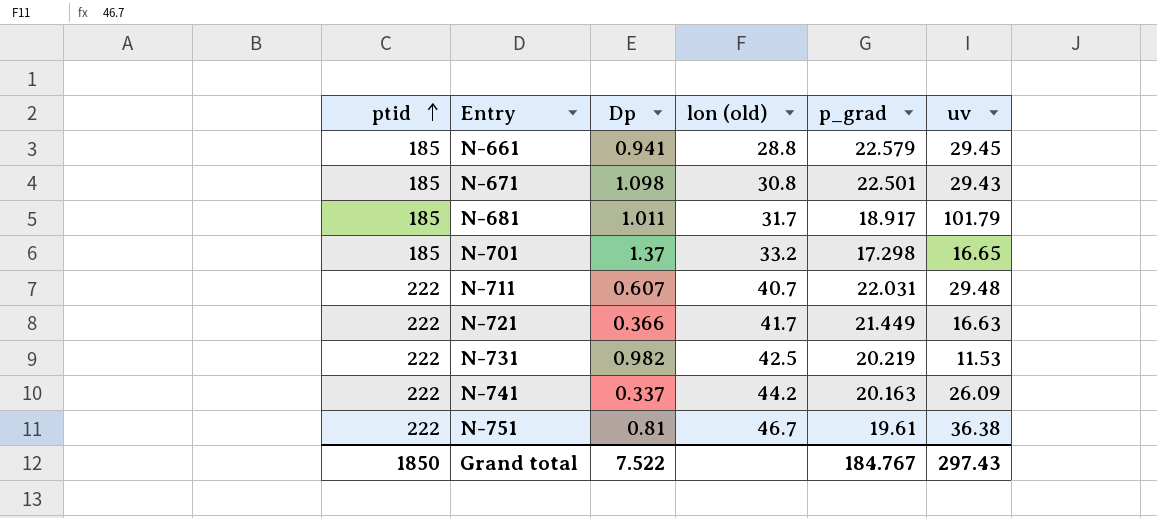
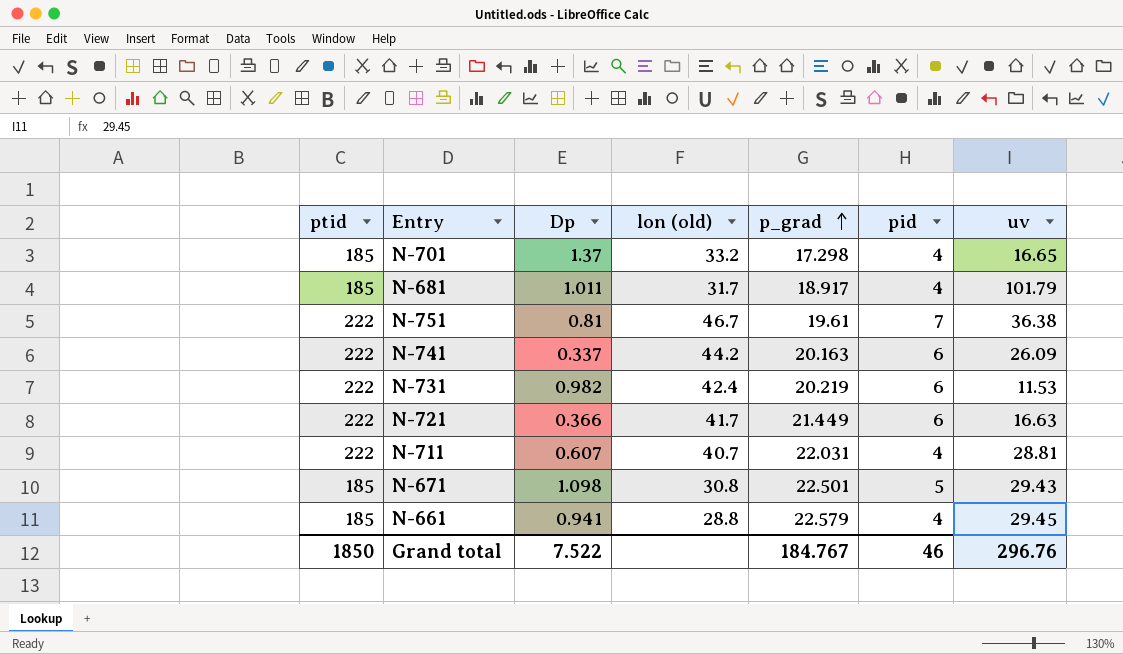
row order: ptid ascending -> p_grad ascending
column pid | position: none -> 6
N-731 | lon (old): 42.5 -> 42.4
N-711 | uv: 29.48 -> 28.81
Grand total | uv: 297.43 -> 296.76

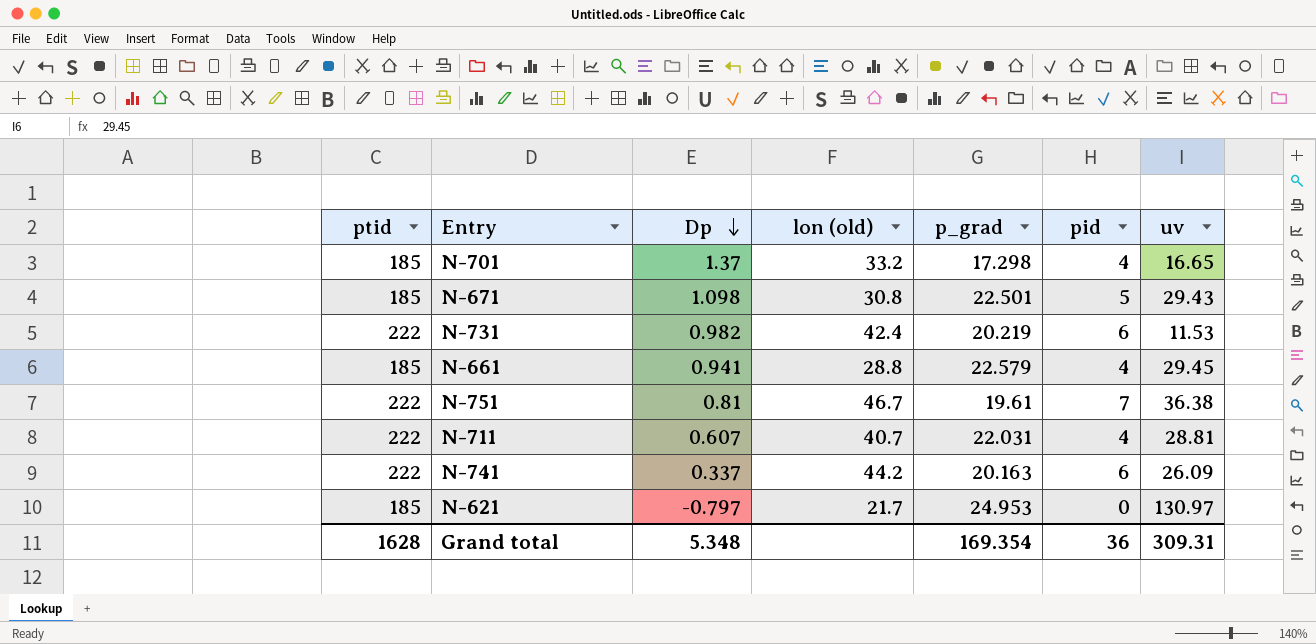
row order: p_grad ascending -> Dp descending
row N-681: 185 | 1.011 | 31.7 | 18.917 | 4 | 101.79 -> none
row N-721: 222 | 0.366 | 41.7 | 21.449 | 6 | 16.63 -> none
row N-621: none -> 185 | -0.797 | 21.7 | 24.953 | 0 | 130.97
Grand total | ptid: 1850 -> 1628
Grand total | Dp: 7.522 -> 5.348
Grand total | p_grad: 184.767 -> 169.354
Grand total | pid: 46 -> 36
Grand total | uv: 296.76 -> 309.31

